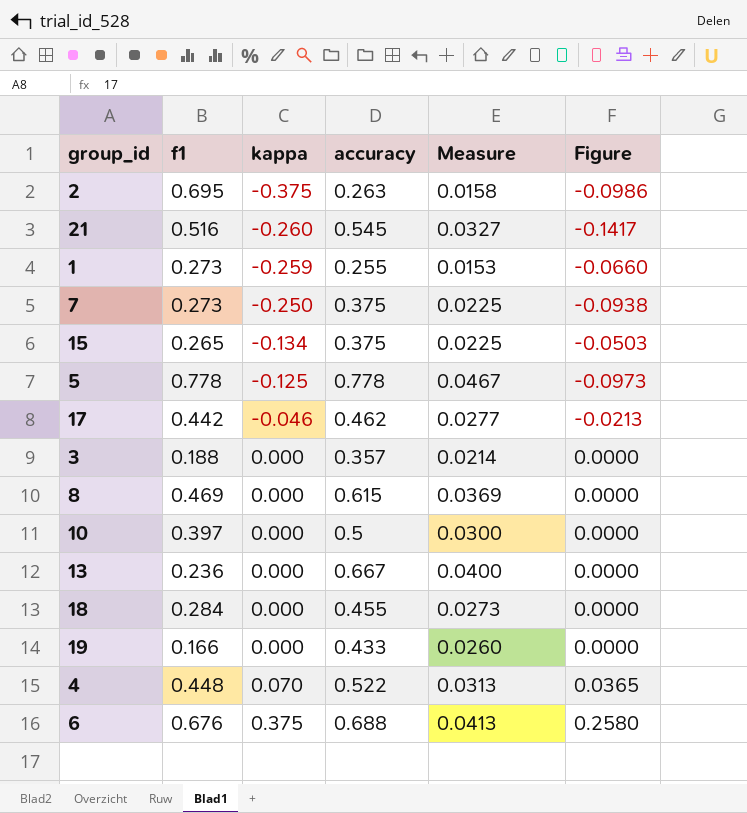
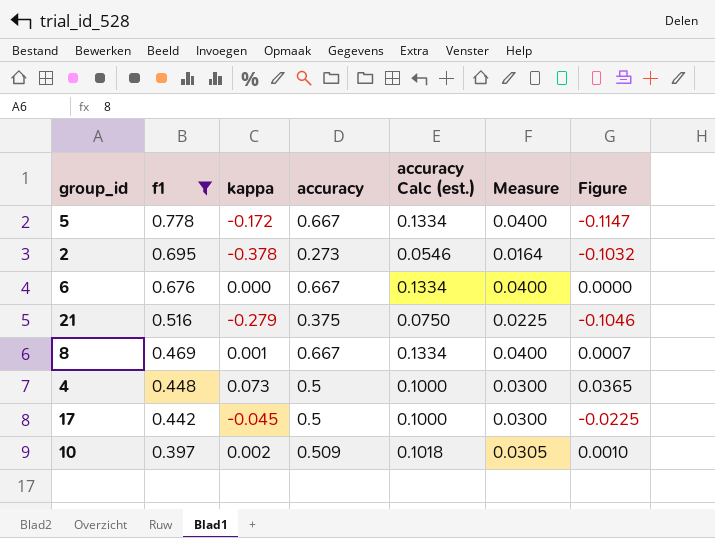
filter: none -> f1 >= 0.397
row order: kappa ascending -> f1 descending
column accuracy Calc (est.) | formula: none -> [accuracy] * 0.2
5 | kappa: -0.125 -> -0.172
5 | accuracy: 0.778 -> 0.667
5 | Measure: 0.0467 -> 0.0400
5 | Figure: -0.0973 -> -0.1147
2 | kappa: -0.375 -> -0.378
2 | accuracy: 0.263 -> 0.273
2 | Measure: 0.0158 -> 0.0164
2 | Figure: -0.0986 -> -0.1032
6 | kappa: 0.375 -> 0.000
6 | accuracy: 0.688 -> 0.667
6 | Measure: 0.0413 -> 0.0400
6 | Figure: 0.2580 -> 0.0000
21 | kappa: -0.260 -> -0.279
21 | accuracy: 0.545 -> 0.375
21 | Measure: 0.0327 -> 0.0225
21 | Figure: -0.1417 -> -0.1046
8 | kappa: 0.000 -> 0.001
8 | accuracy: 0.615 -> 0.667
8 | Measure: 0.0369 -> 0.0400
8 | Figure: 0.0000 -> 0.0007
4 | kappa: 0.070 -> 0.073
4 | accuracy: 0.522 -> 0.5
4 | Measure: 0.0313 -> 0.0300
17 | kappa: -0.046 -> -0.045
17 | accuracy: 0.462 -> 0.5
17 | Measure: 0.0277 -> 0.0300
17 | Figure: -0.0213 -> -0.0225
10 | kappa: 0.000 -> 0.002
10 | accuracy: 0.5 -> 0.509
10 | Measure: 0.0300 -> 0.0305
10 | Figure: 0.0000 -> 0.0010

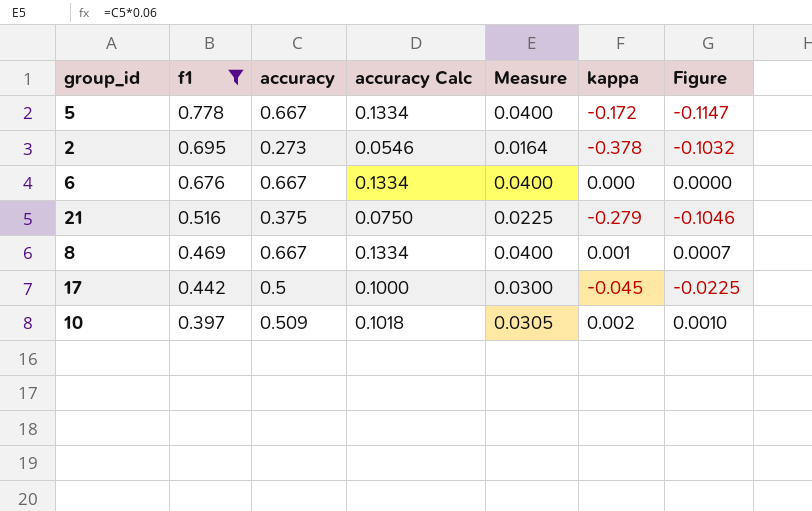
column name: accuracy Calc (est.) -> accuracy Calc
column kappa | position: 3 -> 6
row 4: 0.448 | 0.073 | 0.5 | 0.1000 | 0.0300 | 0.0365 -> none

